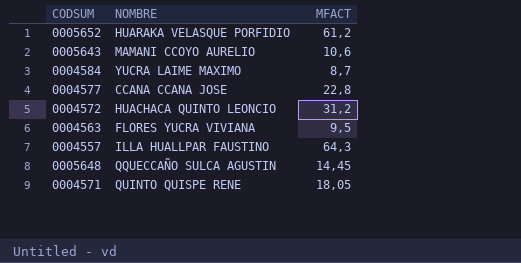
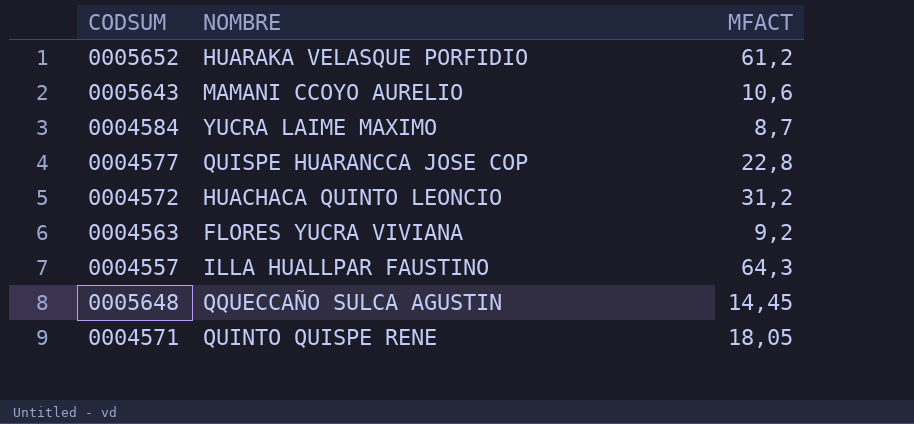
0004577 | NOMBRE: CCANA CCANA JOSE -> QUISPE HUARANCCA JOSE COP
0004563 | MFACT: 9,5 -> 9,2

